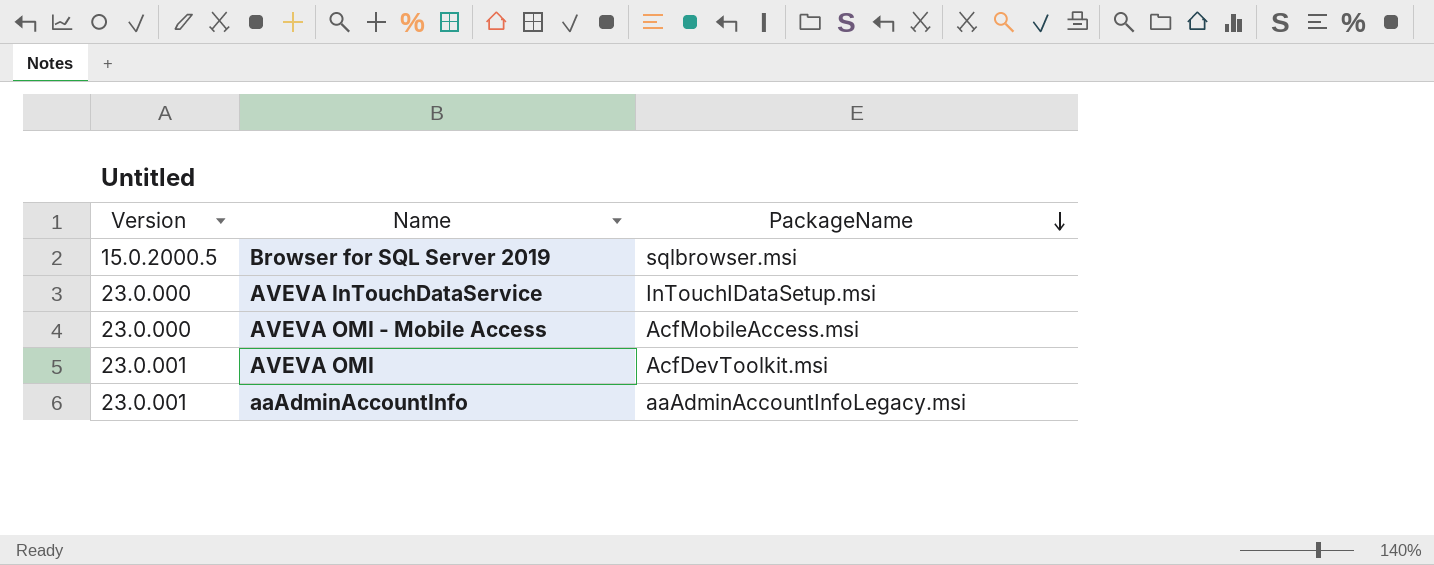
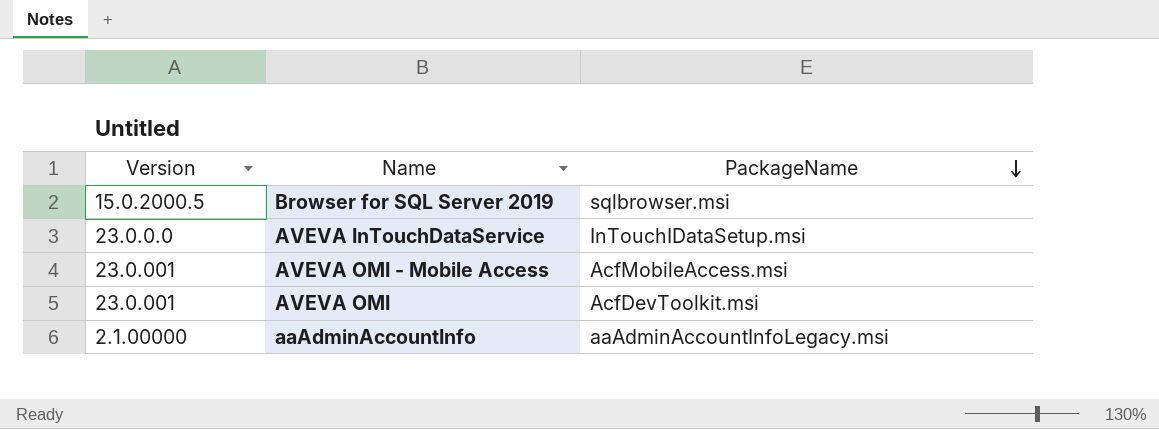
AVEVA InTouchDataService | Version: 23.0.000 -> 23.0.0.0
AVEVA OMI - Mobile Access | Version: 23.0.000 -> 23.0.001
aaAdminAccountInfo | Version: 23.0.001 -> 2.1.00000

